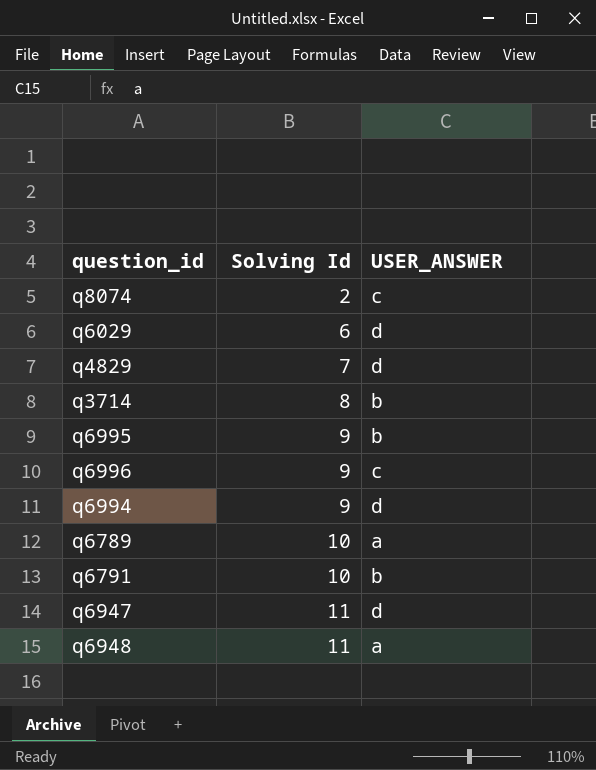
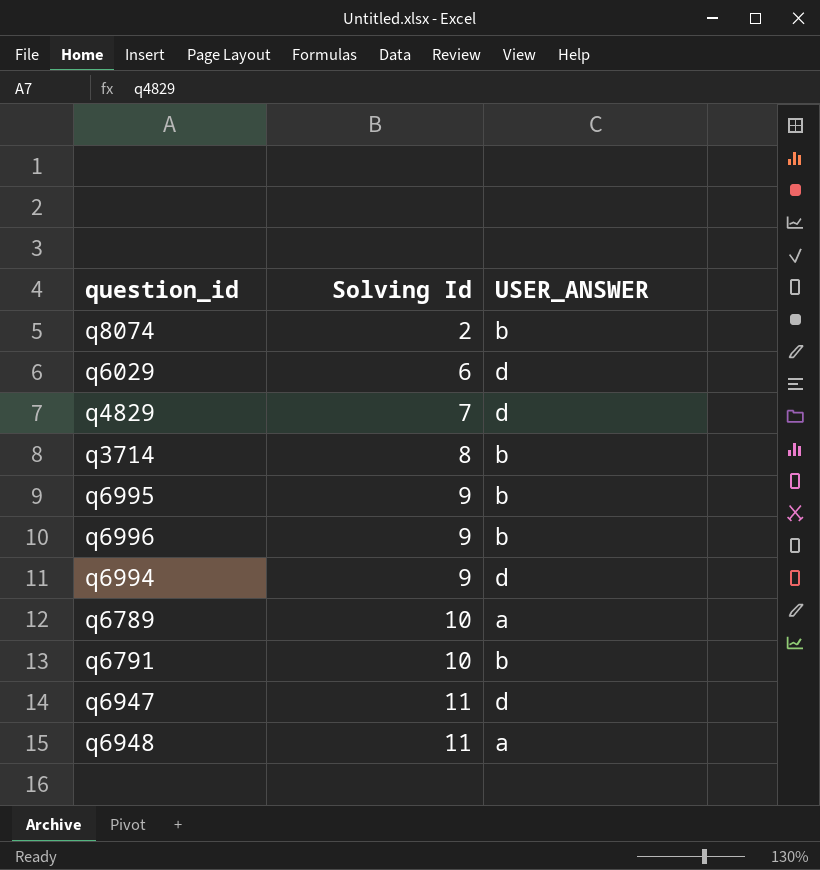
q8074 | USER_ANSWER: c -> b
q6996 | USER_ANSWER: c -> b

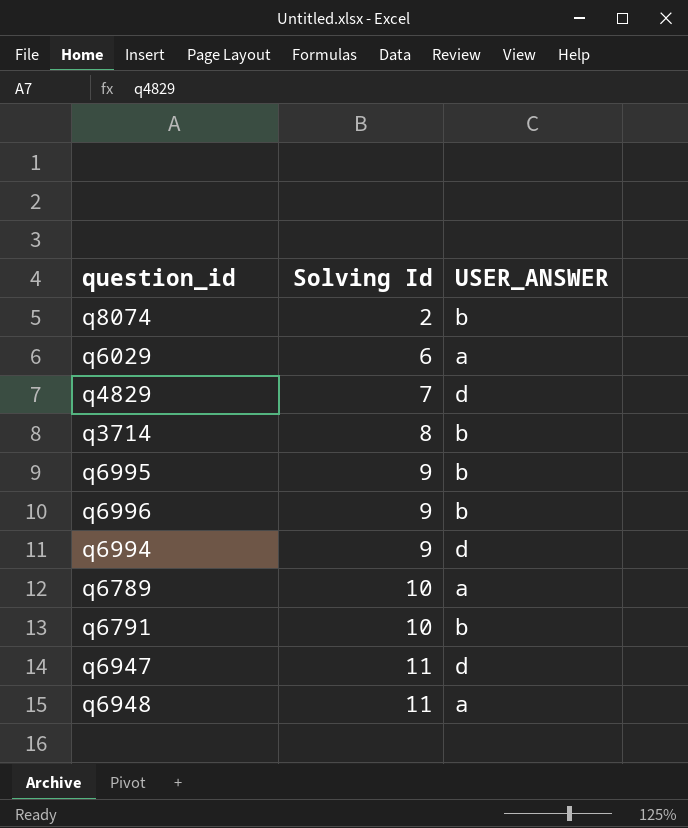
q6029 | USER_ANSWER: d -> a

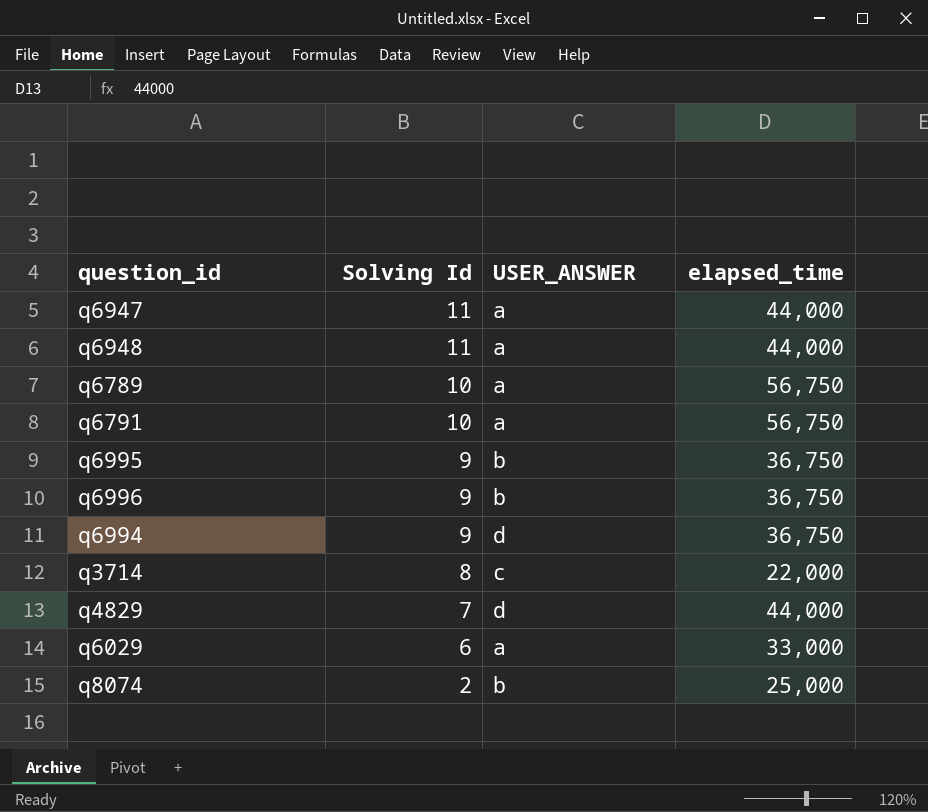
row order: Solving Id ascending -> Solving Id descending
column elapsed_time | position: none -> 4
q6947 | USER_ANSWER: d -> a
q6791 | USER_ANSWER: b -> a
q3714 | USER_ANSWER: b -> c

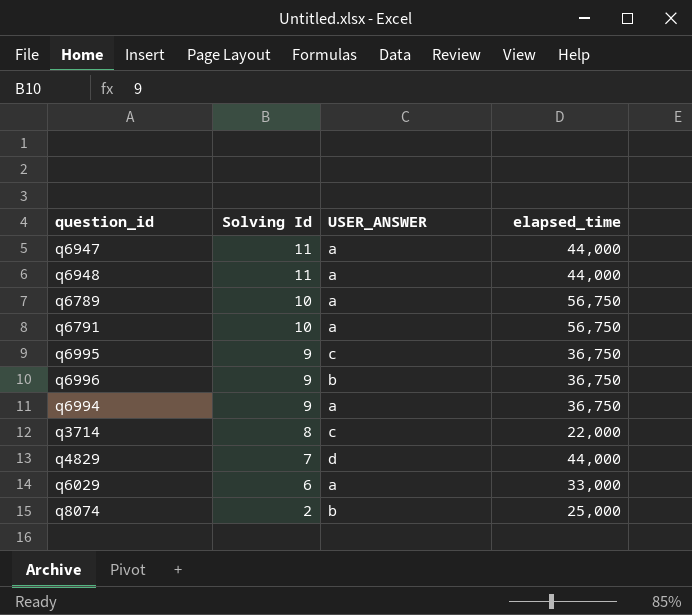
q6995 | USER_ANSWER: b -> c
q6994 | USER_ANSWER: d -> a

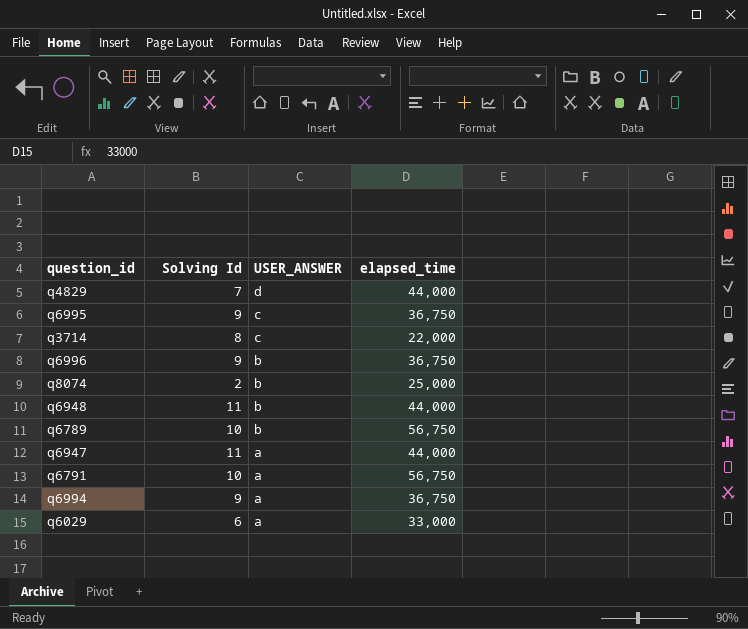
row order: Solving Id descending -> USER_ANSWER descending
q6948 | USER_ANSWER: a -> b
q6789 | USER_ANSWER: a -> b

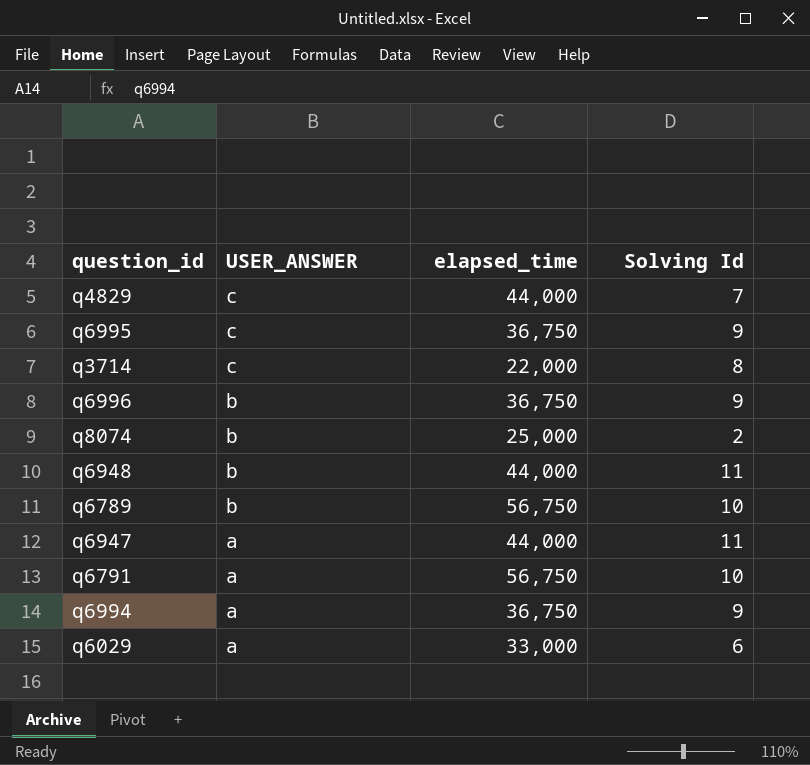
column Solving Id | position: 2 -> 4
q4829 | USER_ANSWER: d -> c

